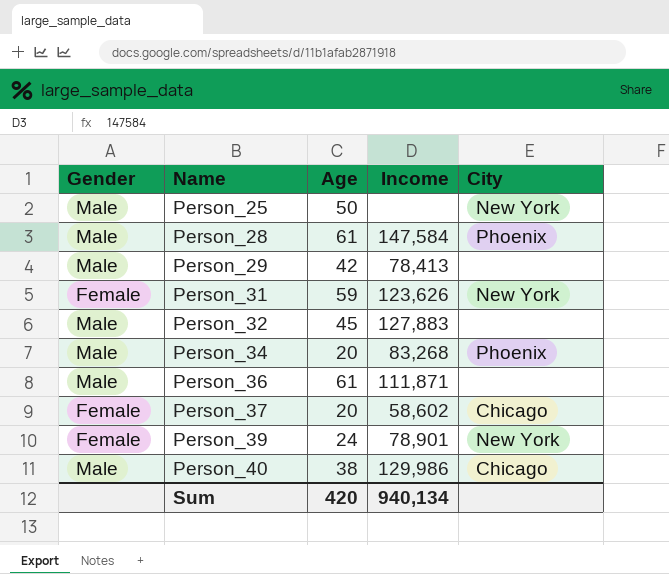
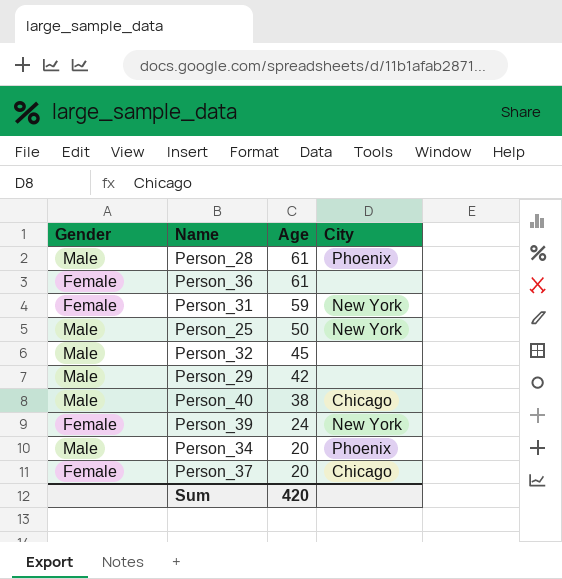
row order: Name ascending -> Age descending
column Income | position: 4 -> none
Person_36 | Gender: Male -> Female

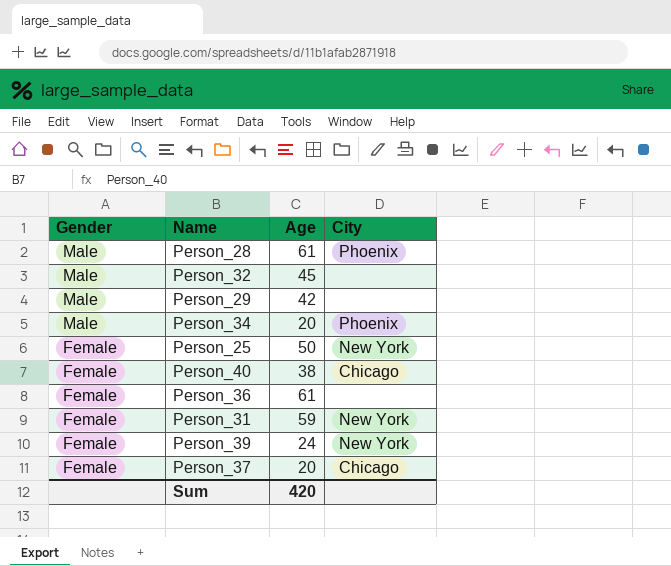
row order: Age descending -> Gender descending
Person_25 | Gender: Male -> Female
Person_40 | Gender: Male -> Female

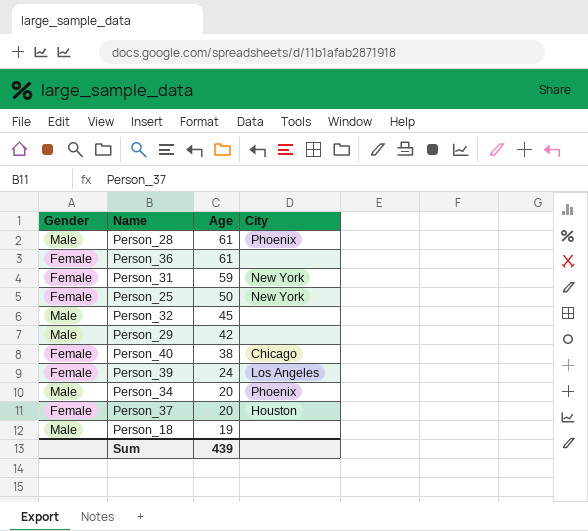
row order: Gender descending -> Age descending
Person_39 | City: New York -> Los Angeles
Person_37 | City: Chicago -> Houston
row Person_18: none -> Male | 19 | none
Sum | Age: 420 -> 439

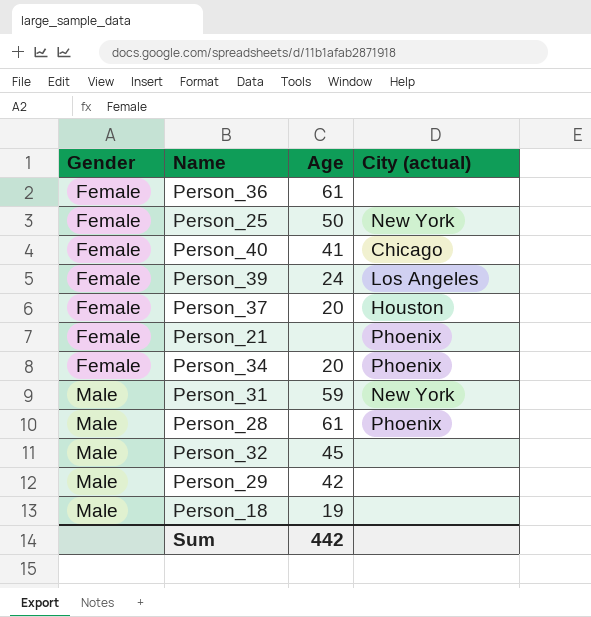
row order: Age descending -> Gender ascending
column name: City -> City (actual)
Person_40 | Age: 38 -> 41
row Person_21: none -> Female | none | Phoenix
Person_34 | Gender: Male -> Female
Person_31 | Gender: Female -> Male
Sum | Age: 439 -> 442

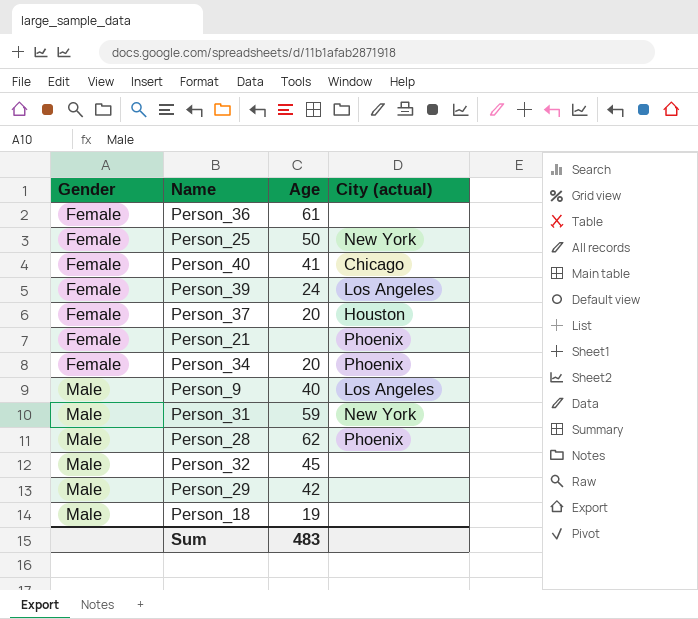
row Person_9: none -> Male | 40 | Los Angeles
Person_28 | Age: 61 -> 62
Sum | Age: 442 -> 483

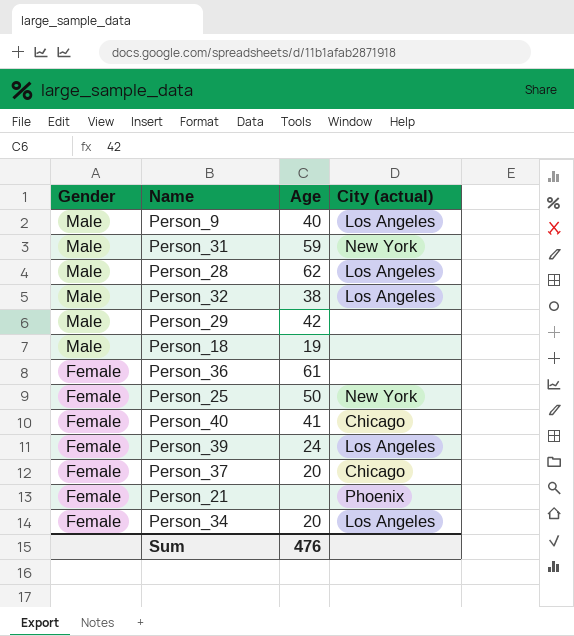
row order: Gender ascending -> Gender descending
Person_28 | City (actual): Phoenix -> Los Angeles
Person_32 | Age: 45 -> 38
Person_32 | City (actual): none -> Los Angeles
Person_37 | City (actual): Houston -> Chicago
Person_34 | City (actual): Phoenix -> Los Angeles
Sum | Age: 483 -> 476

